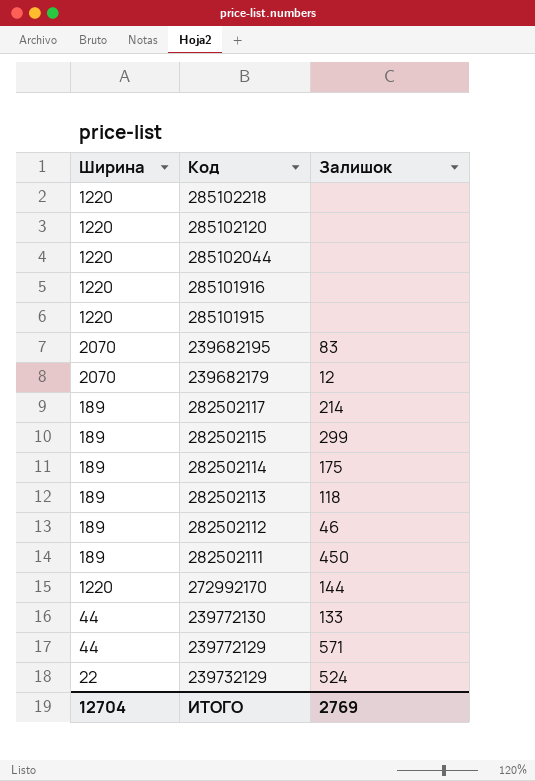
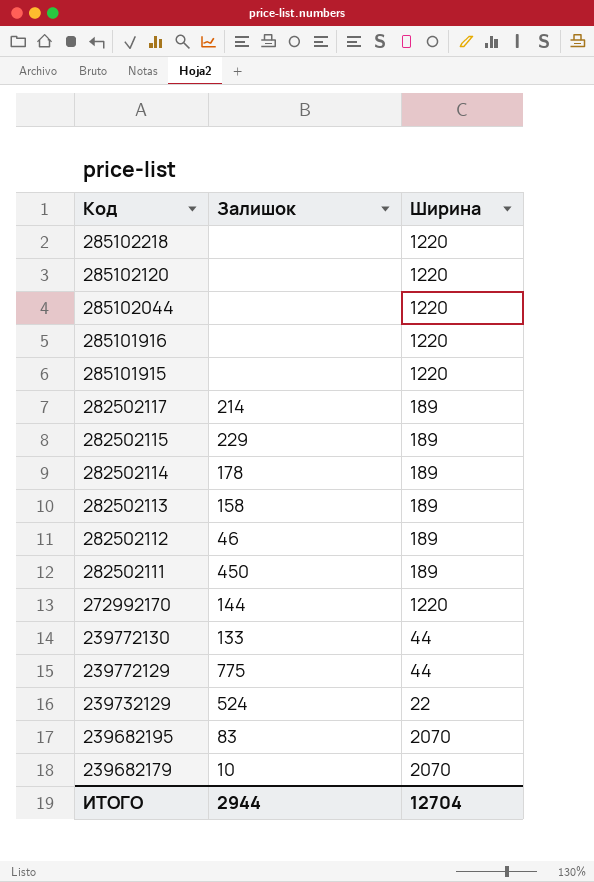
row order: none -> Код descending
column Ширина | position: 1 -> 3
282502115 | Залишок: 299 -> 229
282502114 | Залишок: 175 -> 178
282502113 | Залишок: 118 -> 158
239772129 | Залишок: 571 -> 775
239682179 | Залишок: 12 -> 10
ИТОГО | Залишок: 2769 -> 2944

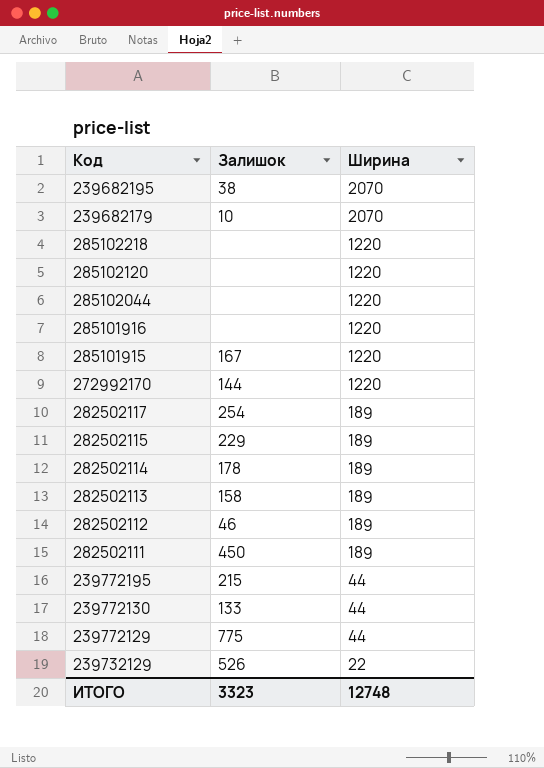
row order: Код descending -> Ширина descending
239682195 | Залишок: 83 -> 38
285101915 | Залишок: none -> 167
282502117 | Залишок: 214 -> 254
row 239772195: none -> 215 | 44
239732129 | Залишок: 524 -> 526
ИТОГО | Залишок: 2944 -> 3323
ИТОГО | Ширина: 12704 -> 12748

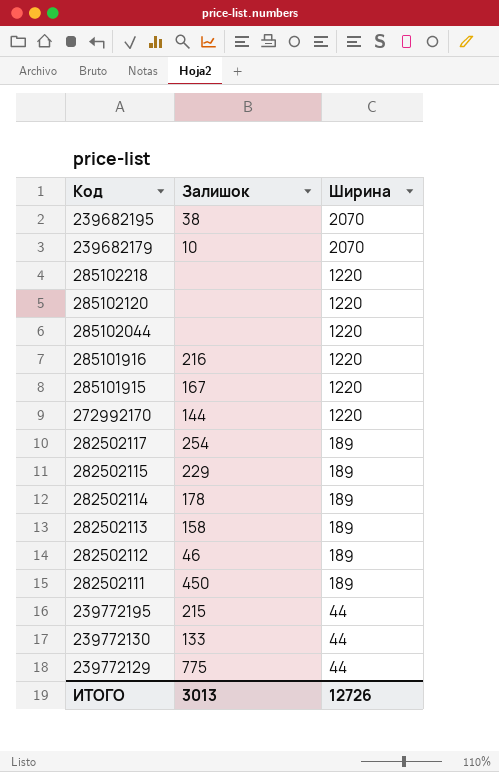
row 239732129: 526 | 22 -> none
285101916 | Залишок: none -> 216
ИТОГО | Залишок: 3323 -> 3013
ИТОГО | Ширина: 12748 -> 12726

